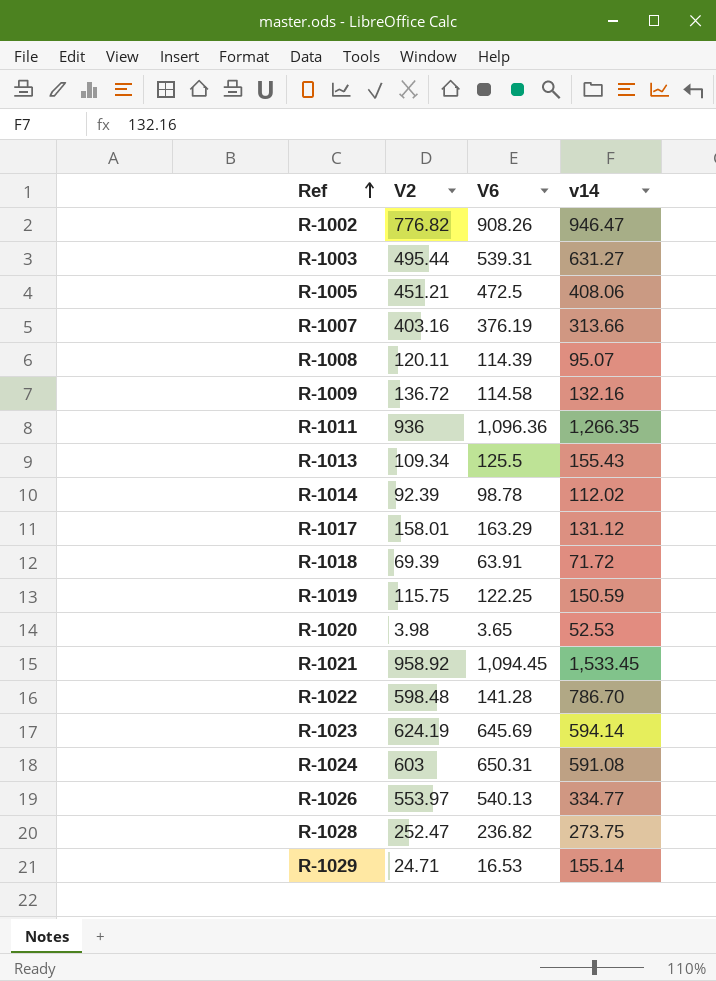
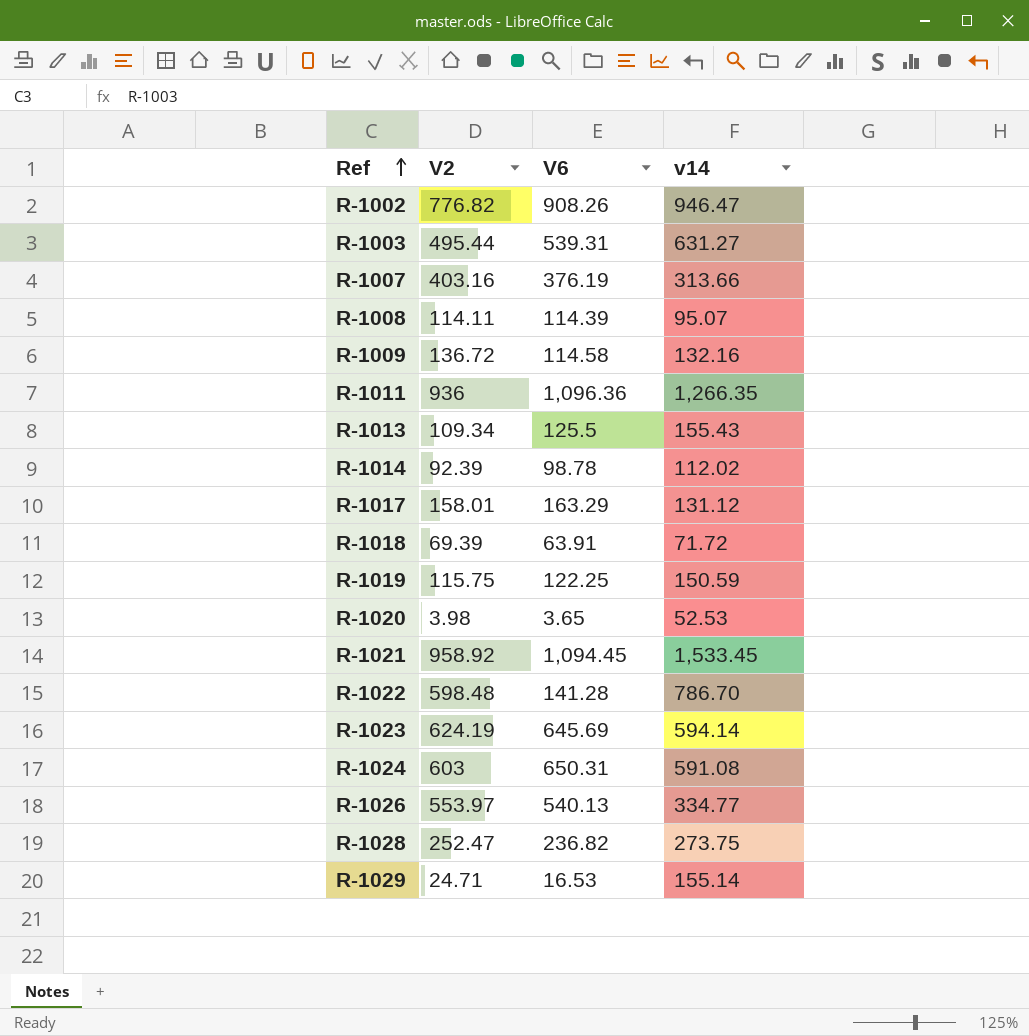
row R-1005: 451.21 | 472.5 | 408.06 -> none
R-1008 | V2: 120.11 -> 114.11

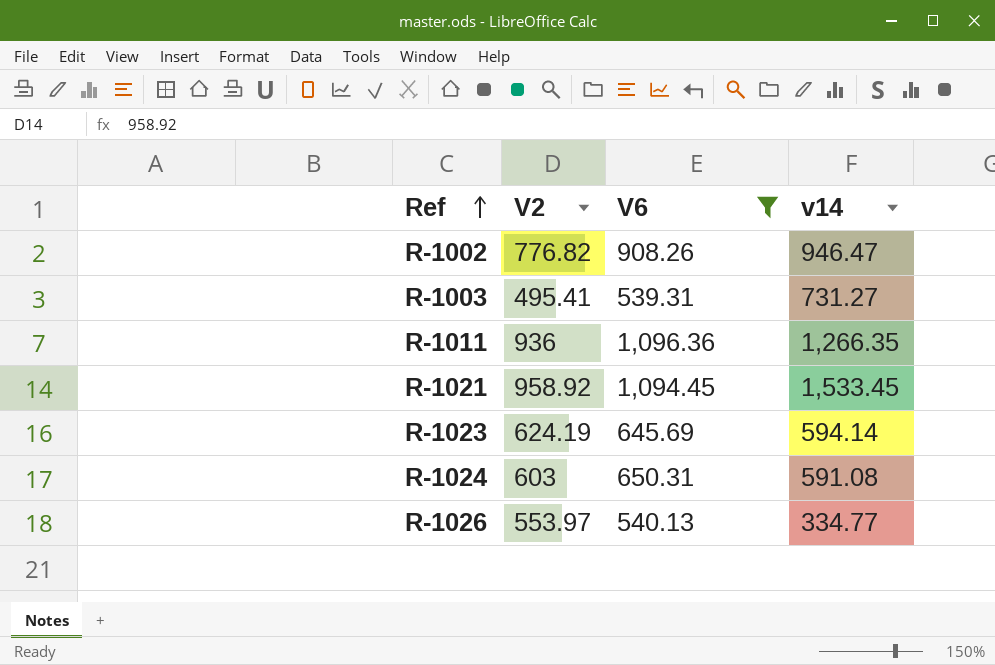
filter: none -> V6 >= 539.31
R-1003 | V2: 495.44 -> 495.41
R-1003 | v14: 631.27 -> 731.27

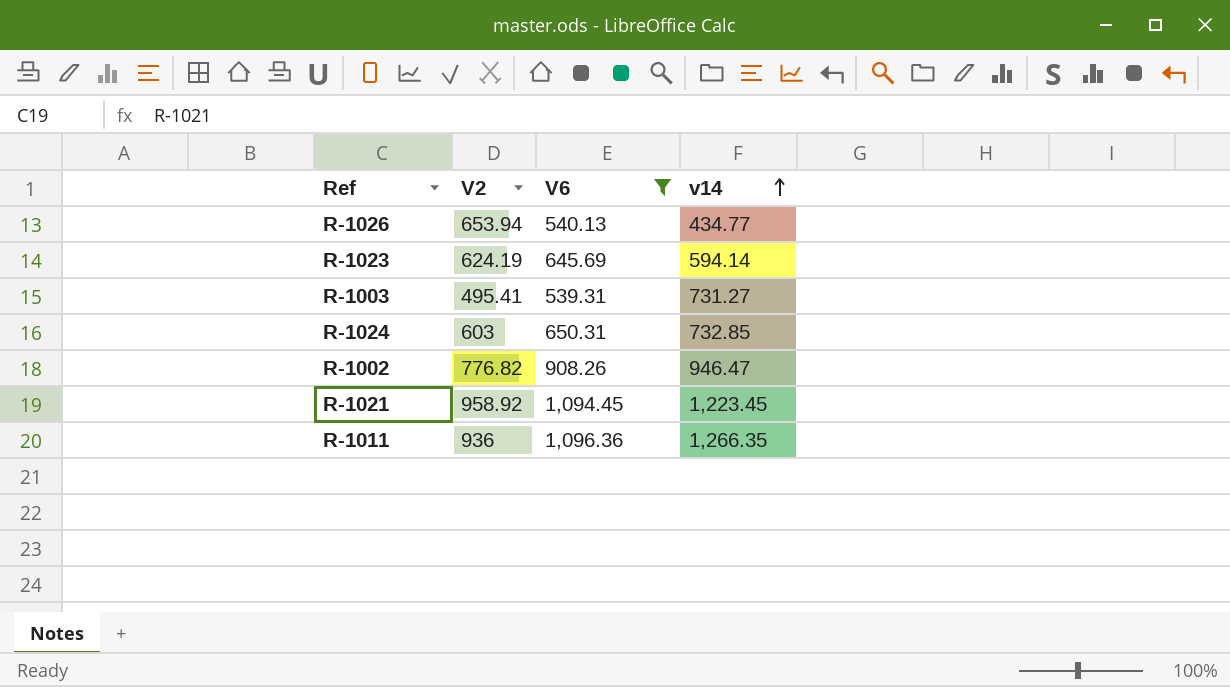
row order: Ref ascending -> v14 ascending
R-1026 | V2: 553.97 -> 653.94
R-1026 | v14: 334.77 -> 434.77
R-1024 | v14: 591.08 -> 732.85
R-1021 | v14: 1,533.45 -> 1,223.45

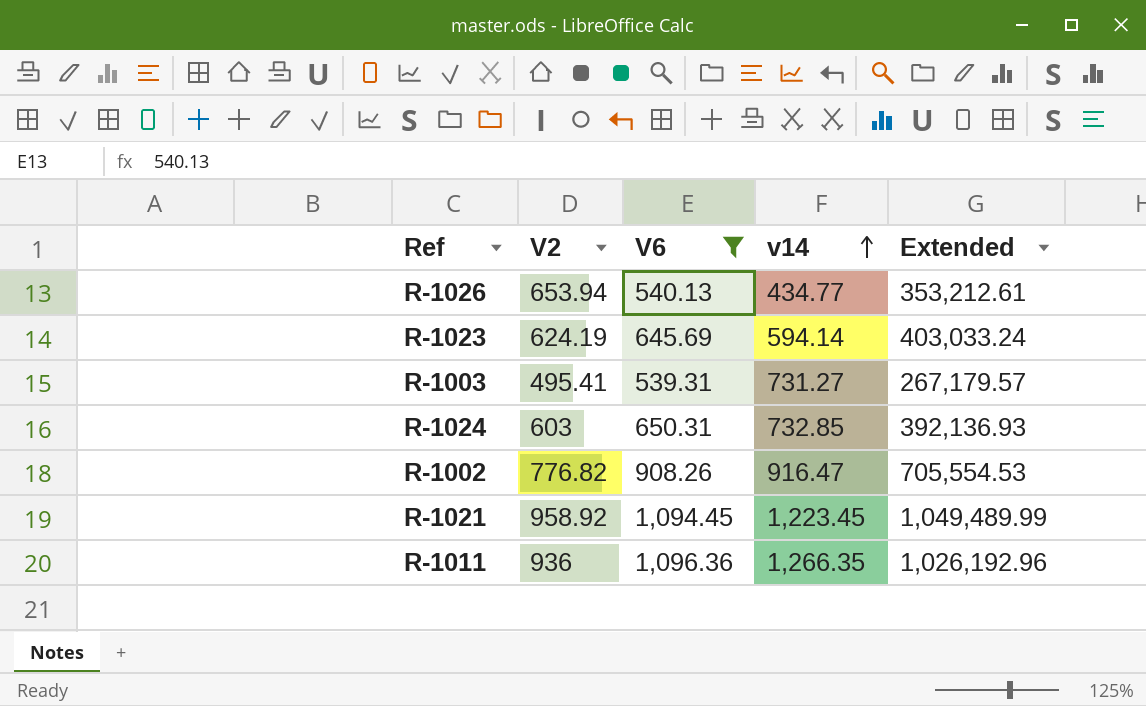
column Extended | formula: none -> [V2] * [V6]
R-1002 | v14: 946.47 -> 916.47

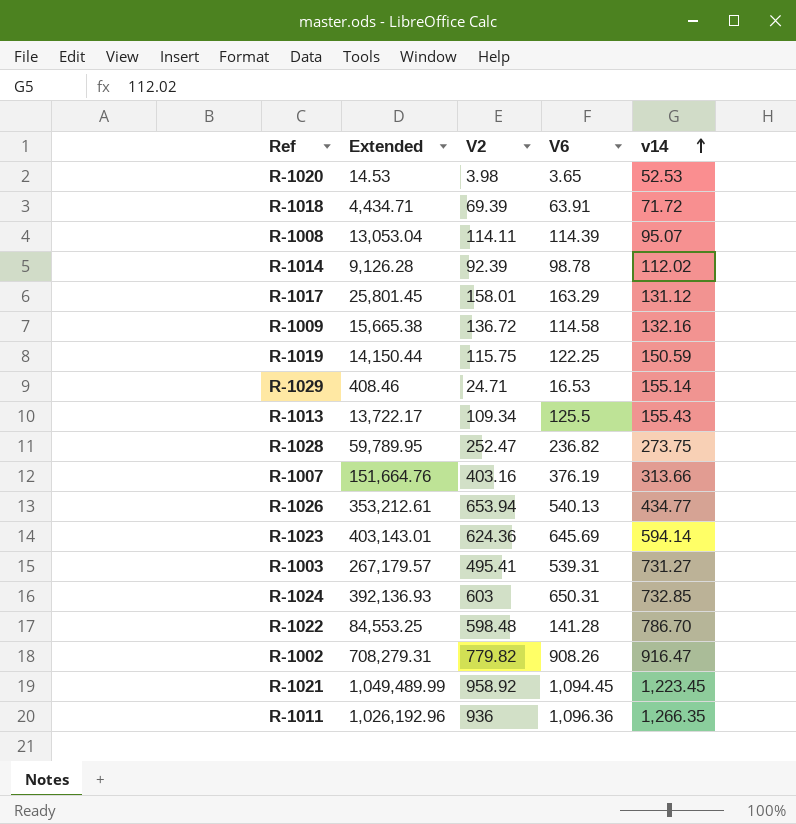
filter: V6 >= 539.31 -> none
column Extended | position: 5 -> 2
R-1023 | Extended: 403,033.24 -> 403,143.01
R-1023 | V2: 624.19 -> 624.36
R-1002 | Extended: 705,554.53 -> 708,279.31
R-1002 | V2: 776.82 -> 779.82

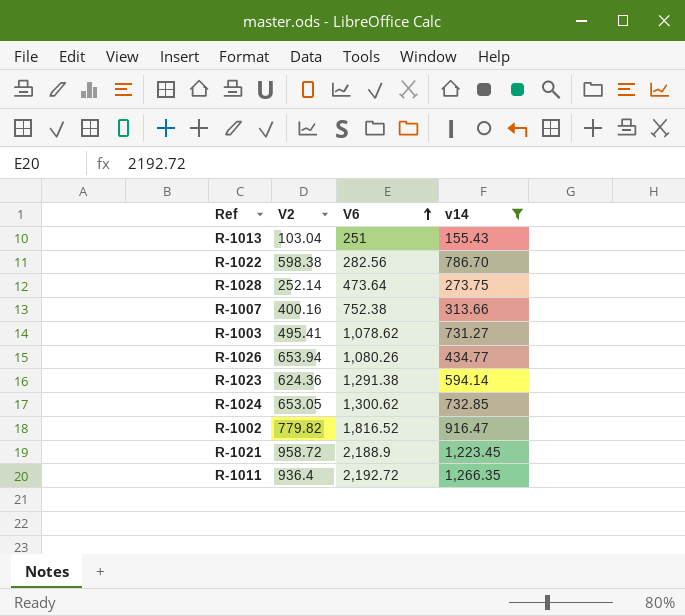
filter: none -> v14 >= 155.43
row order: v14 ascending -> V6 ascending
column Extended | formula: [V2] * [V6] -> none
R-1013 | V2: 109.34 -> 103.04
R-1013 | V6: 125.5 -> 251
R-1022 | V2: 598.48 -> 598.38
R-1022 | V6: 141.28 -> 282.56
R-1028 | V2: 252.47 -> 252.14
R-1028 | V6: 236.82 -> 473.64
R-1007 | V2: 403.16 -> 400.16
R-1007 | V6: 376.19 -> 752.38
R-1003 | V6: 539.31 -> 1,078.62
R-1026 | V6: 540.13 -> 1,080.26
R-1023 | V6: 645.69 -> 1,291.38
R-1024 | V2: 603 -> 653.05
R-1024 | V6: 650.31 -> 1,300.62
R-1002 | V6: 908.26 -> 1,816.52
R-1021 | V2: 958.92 -> 958.72
R-1021 | V6: 1,094.45 -> 2,188.9
R-1011 | V2: 936 -> 936.4
R-1011 | V6: 1,096.36 -> 2,192.72

